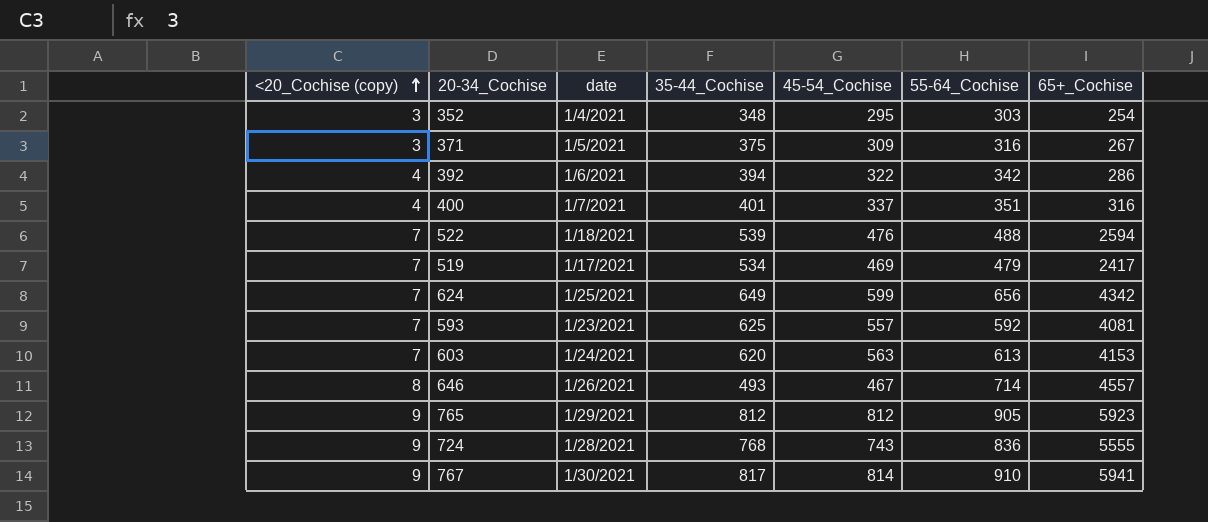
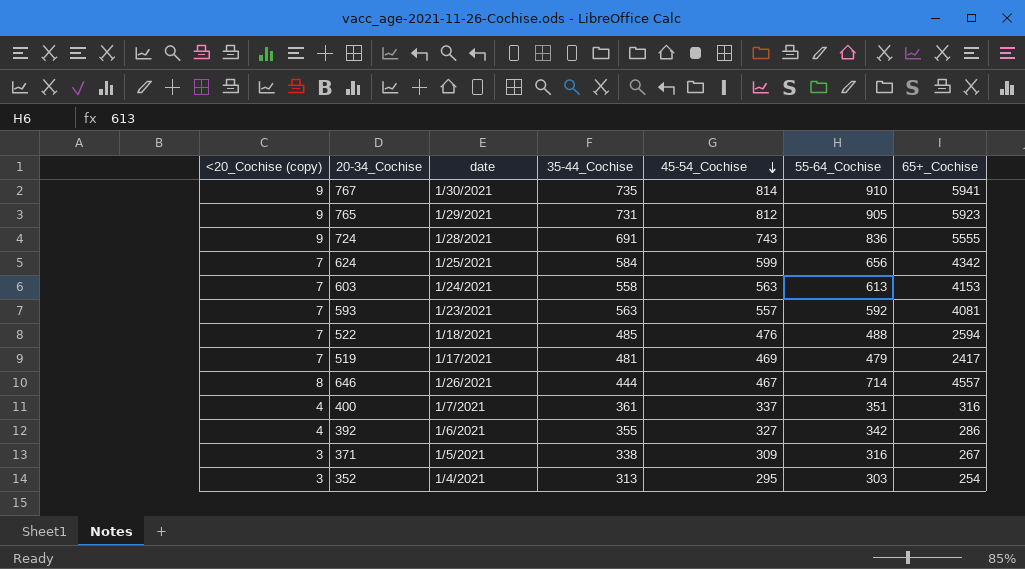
row order: <20_Cochise (copy) ascending -> 45-54_Cochise descending
767 | 35-44_Cochise: 817 -> 735
765 | 35-44_Cochise: 812 -> 731
724 | 35-44_Cochise: 768 -> 691
624 | 35-44_Cochise: 649 -> 584
603 | 35-44_Cochise: 620 -> 558
593 | 35-44_Cochise: 625 -> 563
522 | 35-44_Cochise: 539 -> 485
519 | 35-44_Cochise: 534 -> 481
646 | 35-44_Cochise: 493 -> 444
400 | 35-44_Cochise: 401 -> 361
392 | 35-44_Cochise: 394 -> 355
392 | 45-54_Cochise: 322 -> 327
371 | 35-44_Cochise: 375 -> 338
352 | 35-44_Cochise: 348 -> 313

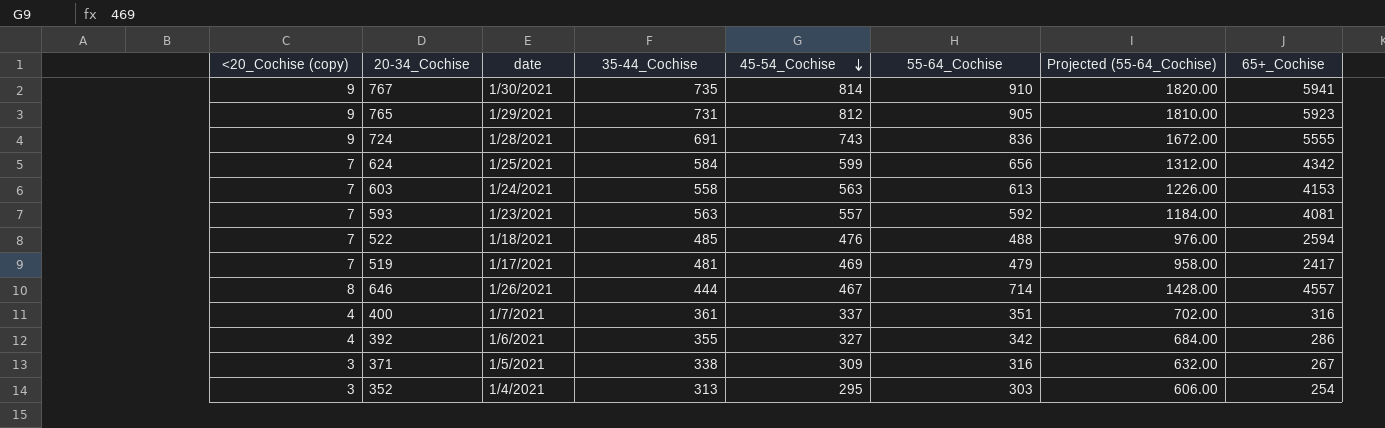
column Projected (55-64_Cochise) | formula: none -> [55-64_Cochise] * 2

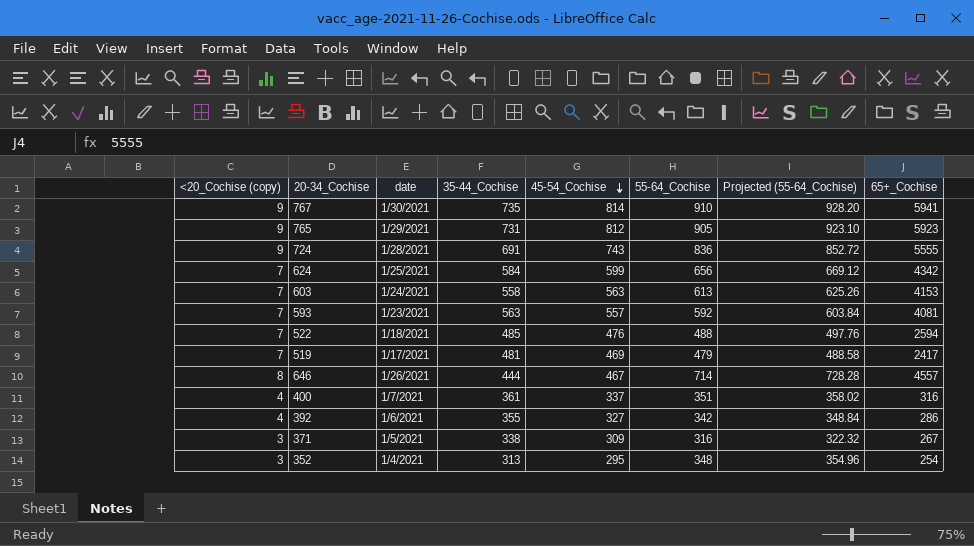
column Projected (55-64_Cochise) | formula: [55-64_Cochise] * 2 -> [55-64_Cochise] * 1.02
352 | 55-64_Cochise: 303 -> 348

